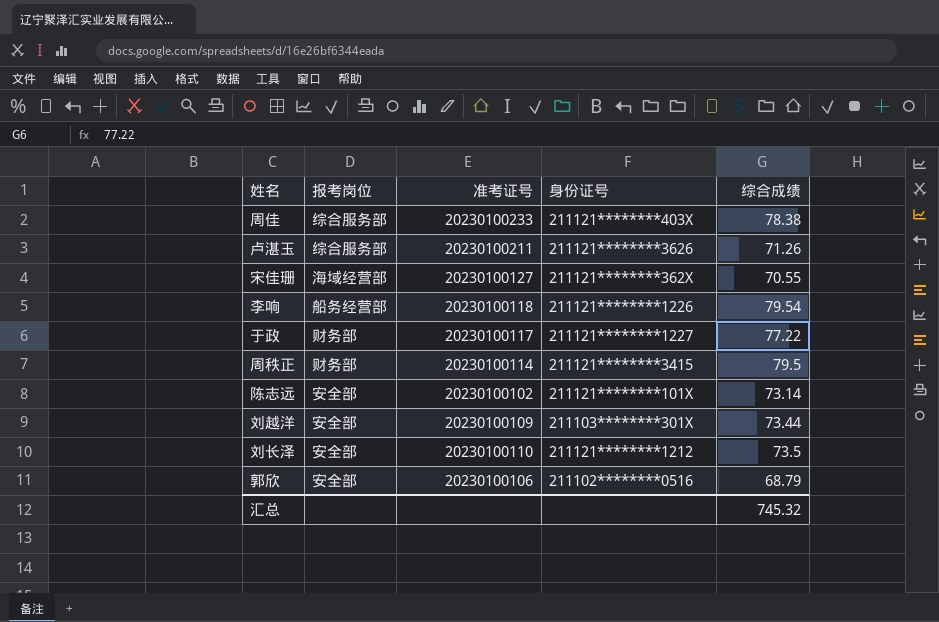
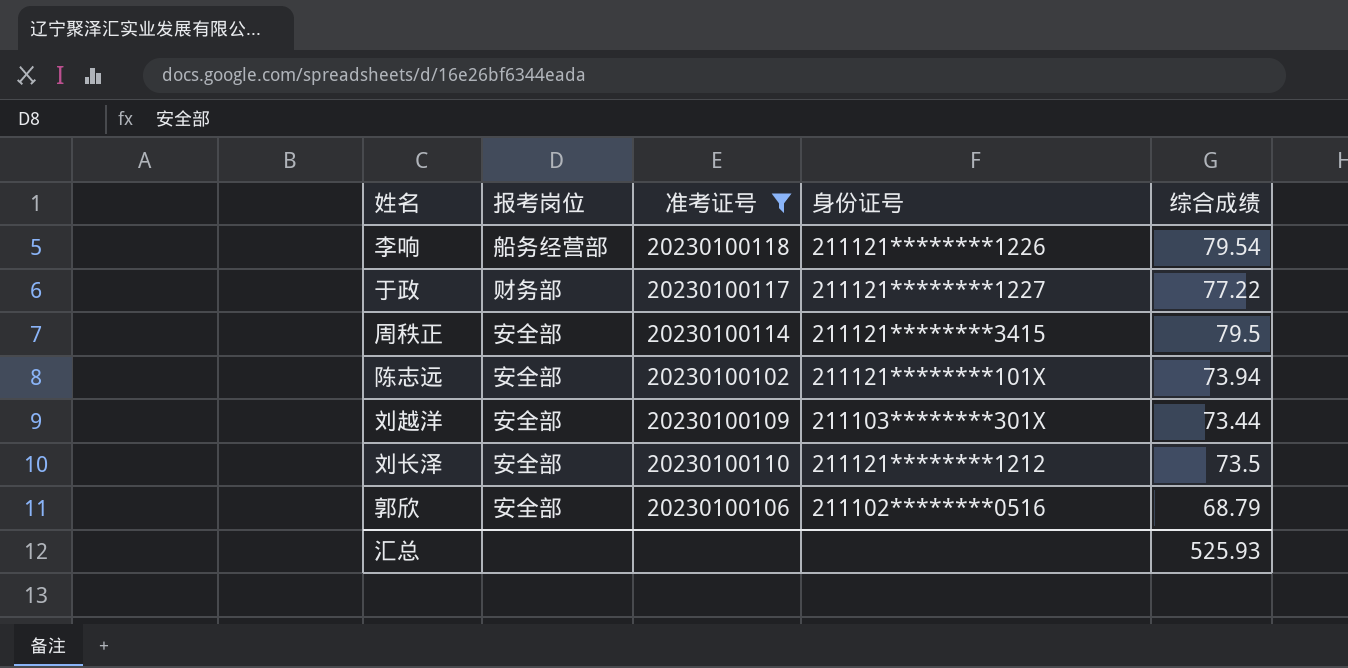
filter: none -> 准考证号 <= 20230100118
周秩正 | 报考岗位: 财务部 -> 安全部
陈志远 | 综合成绩: 73.14 -> 73.94
汇总 | 综合成绩: 745.32 -> 525.93

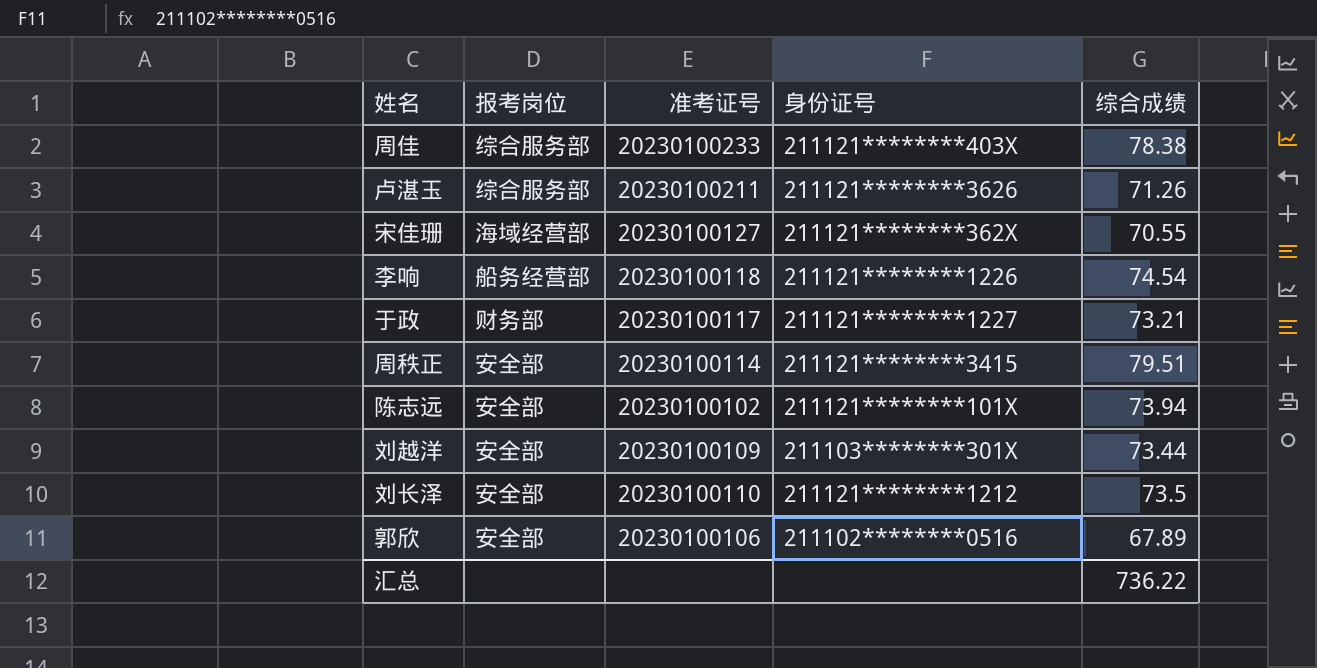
filter: 准考证号 <= 20230100118 -> none
李响 | 综合成绩: 79.54 -> 74.54
于政 | 综合成绩: 77.22 -> 73.21
周秩正 | 综合成绩: 79.5 -> 79.51
郭欣 | 综合成绩: 68.79 -> 67.89
汇总 | 综合成绩: 525.93 -> 736.22

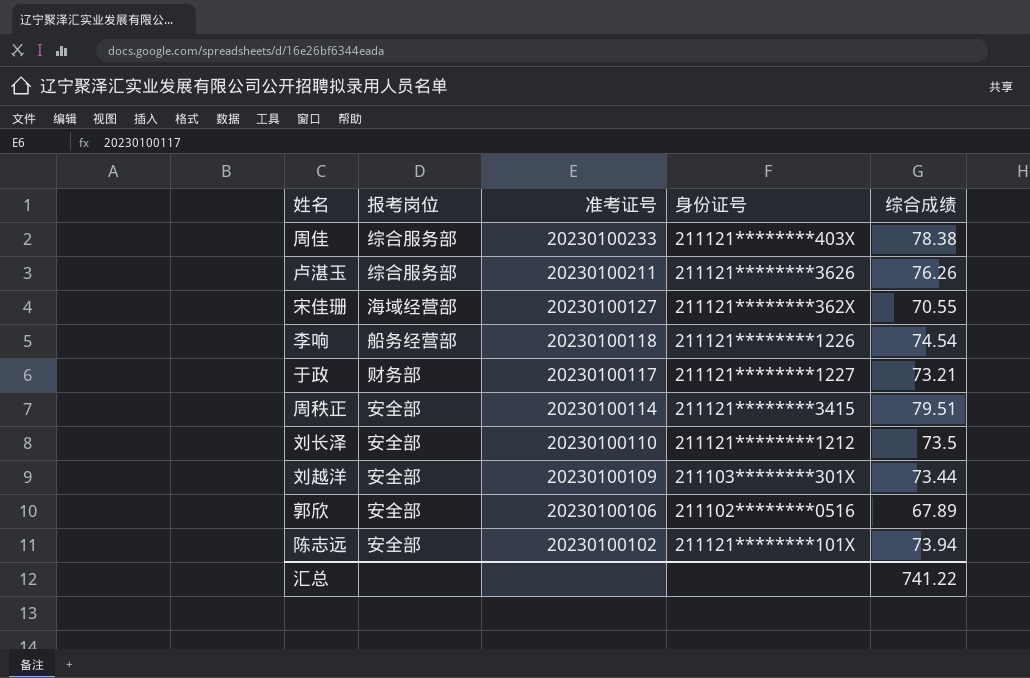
row order: none -> 准考证号 descending
卢湛玉 | 综合成绩: 71.26 -> 76.26
汇总 | 综合成绩: 736.22 -> 741.22

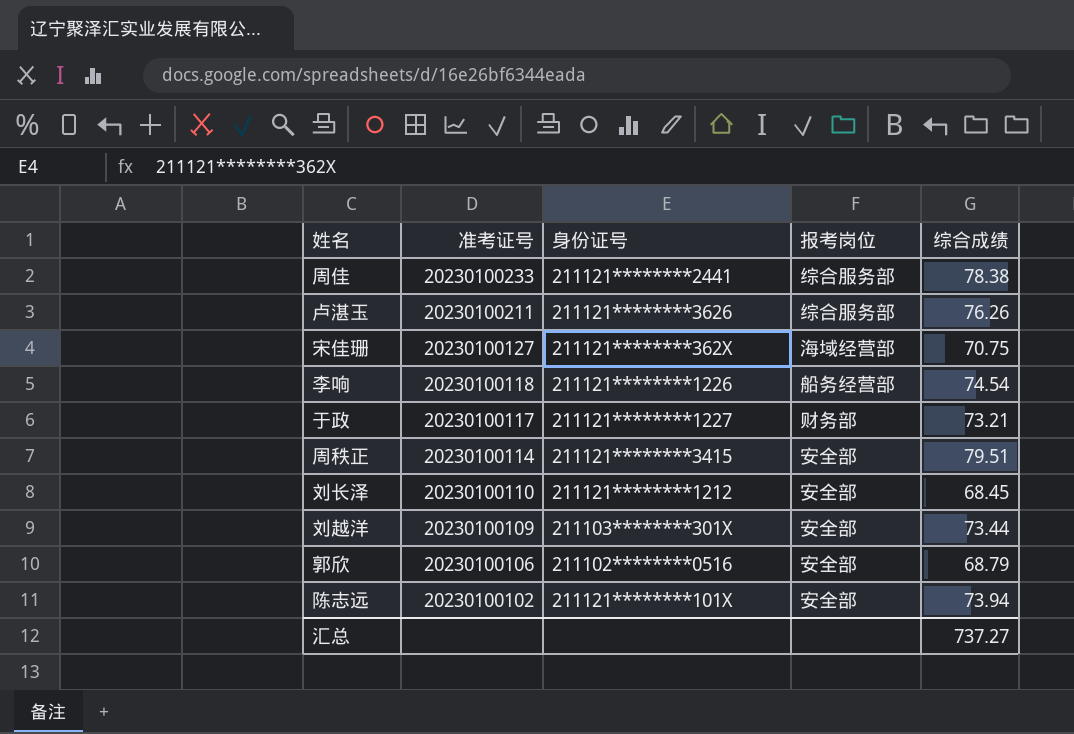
column 报考岗位 | position: 2 -> 4
周佳 | 身份证号: 211121********403X -> 211121********2441
宋佳珊 | 综合成绩: 70.55 -> 70.75
刘长泽 | 综合成绩: 73.5 -> 68.45
郭欣 | 综合成绩: 67.89 -> 68.79
汇总 | 综合成绩: 741.22 -> 737.27

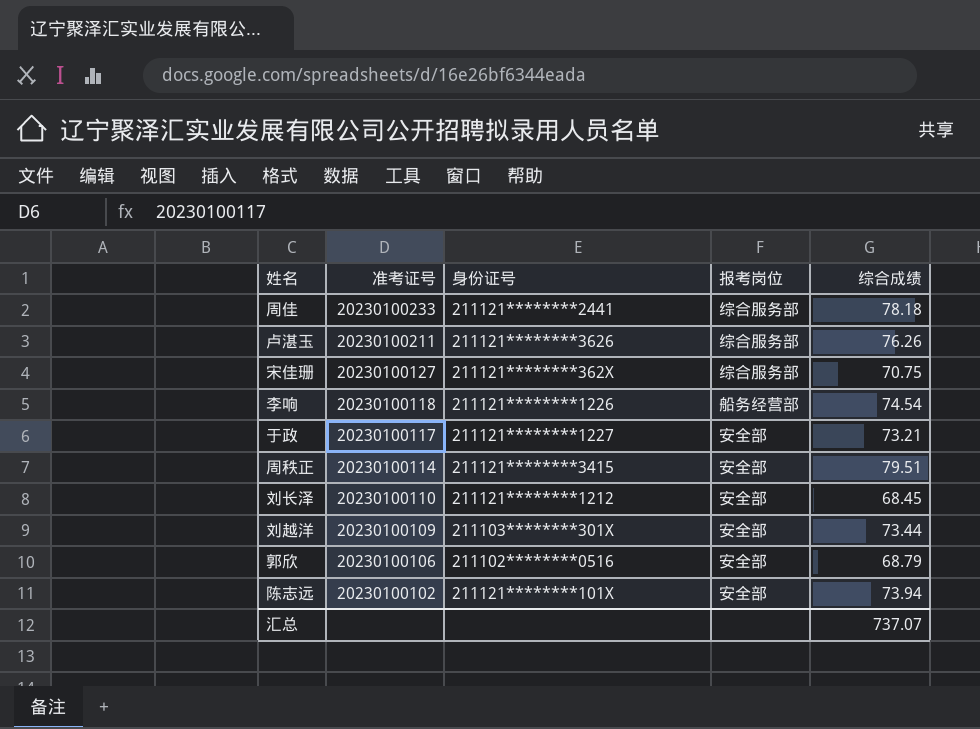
周佳 | 综合成绩: 78.38 -> 78.18
宋佳珊 | 报考岗位: 海域经营部 -> 综合服务部
于政 | 报考岗位: 财务部 -> 安全部
汇总 | 综合成绩: 737.27 -> 737.07

